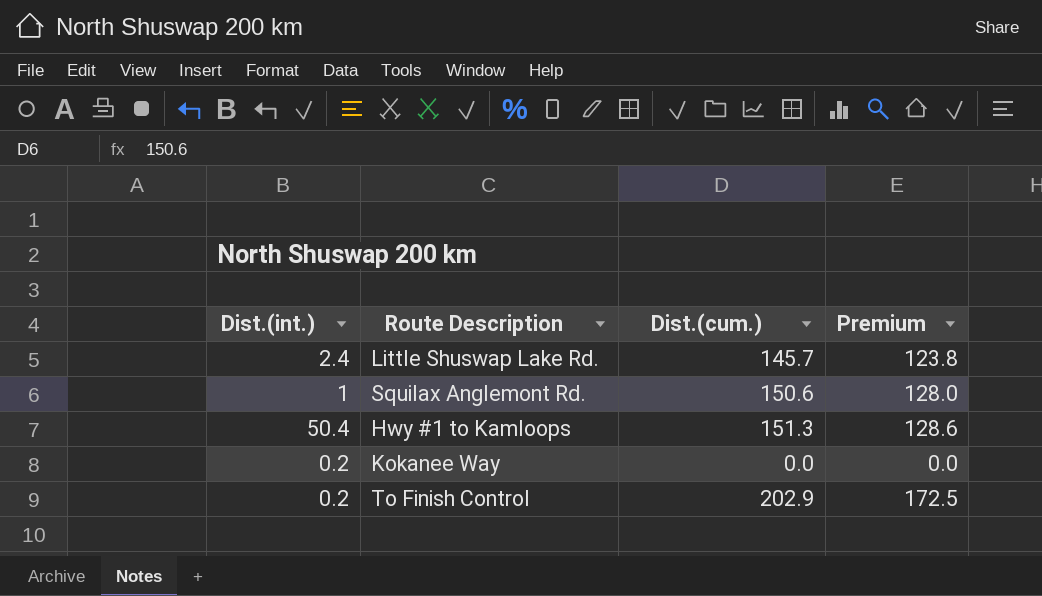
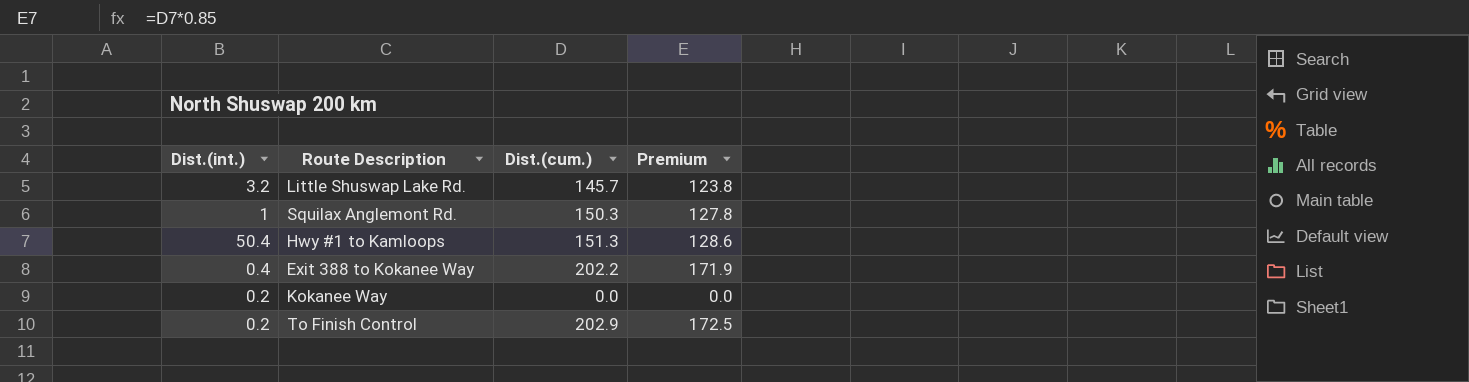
Little Shuswap Lake Rd. | Dist.(int.): 2.4 -> 3.2
Squilax Anglemont Rd. | Dist.(cum.): 150.6 -> 150.3
Squilax Anglemont Rd. | Premium: 128.0 -> 127.8
row Exit 388 to Kokanee Way: none -> 0.4 | 202.2 | 171.9

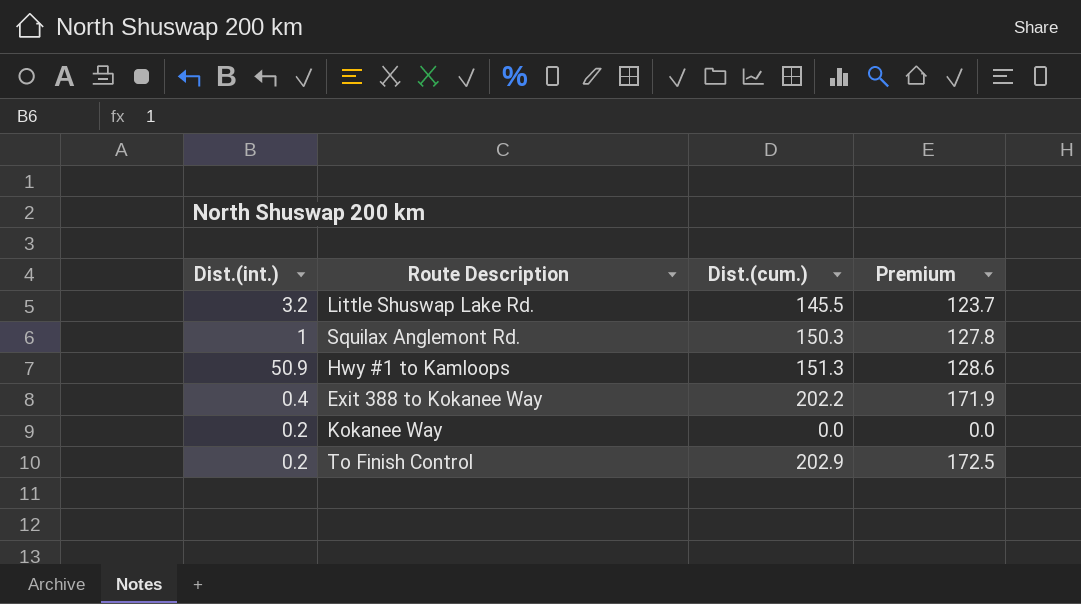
Little Shuswap Lake Rd. | Dist.(cum.): 145.7 -> 145.5
Little Shuswap Lake Rd. | Premium: 123.8 -> 123.7
Hwy #1 to Kamloops | Dist.(int.): 50.4 -> 50.9

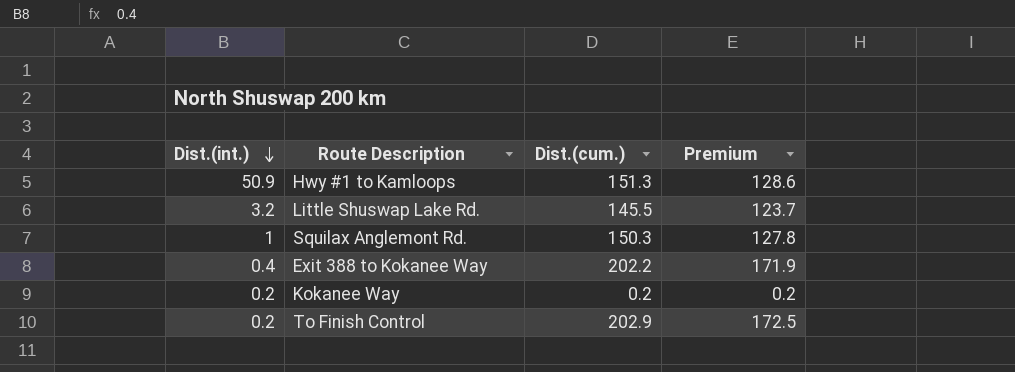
row order: none -> Dist.(int.) descending
Kokanee Way | Dist.(cum.): 0.0 -> 0.2
Kokanee Way | Premium: 0.0 -> 0.2

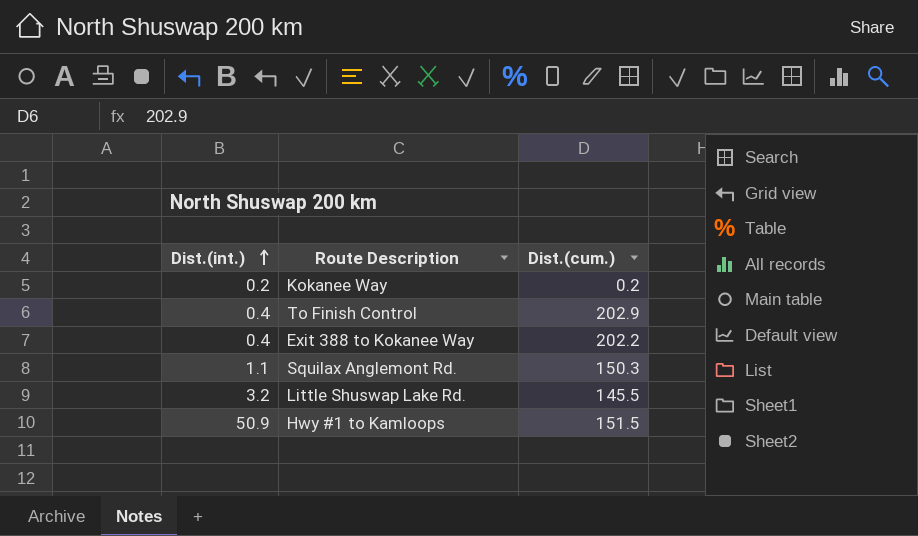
row order: Dist.(int.) descending -> Dist.(int.) ascending
column Premium | formula: [Dist.(cum.)] * 0.85 -> none
To Finish Control | Dist.(int.): 0.2 -> 0.4
Squilax Anglemont Rd. | Dist.(int.): 1 -> 1.1
Hwy #1 to Kamloops | Dist.(cum.): 151.3 -> 151.5

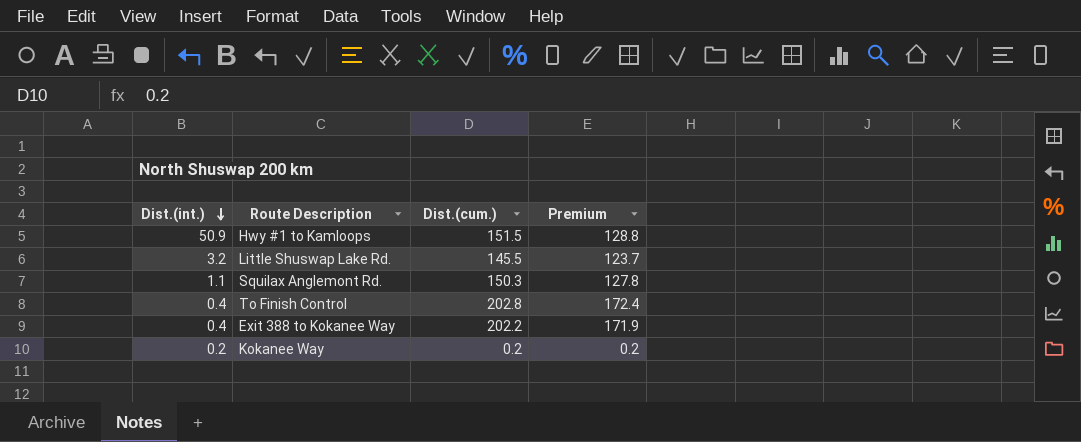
row order: Dist.(int.) ascending -> Dist.(int.) descending
column Premium | formula: none -> [Dist.(cum.)] * 0.85
To Finish Control | Dist.(cum.): 202.9 -> 202.8

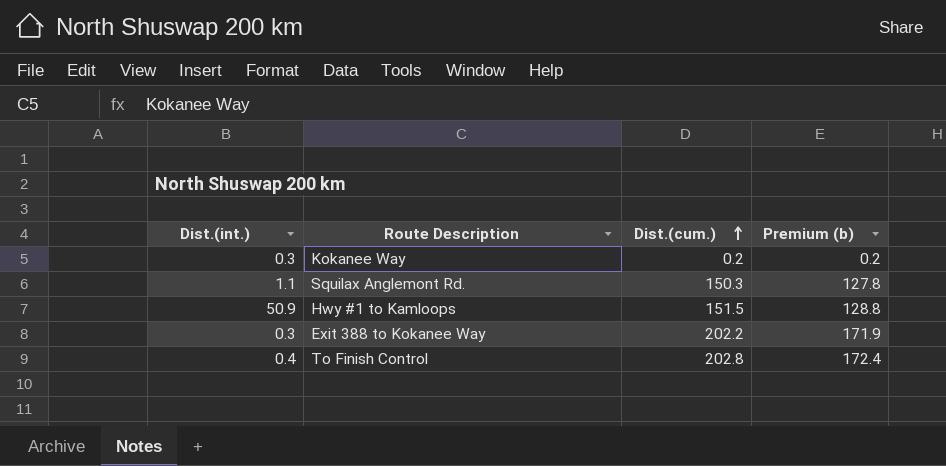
row order: Dist.(int.) descending -> Dist.(cum.) ascending
column name: Premium -> Premium (b)
row Little Shuswap Lake Rd.: 3.2 | 145.5 | 123.7 -> none
Kokanee Way | Dist.(int.): 0.2 -> 0.3
Exit 388 to Kokanee Way | Dist.(int.): 0.4 -> 0.3

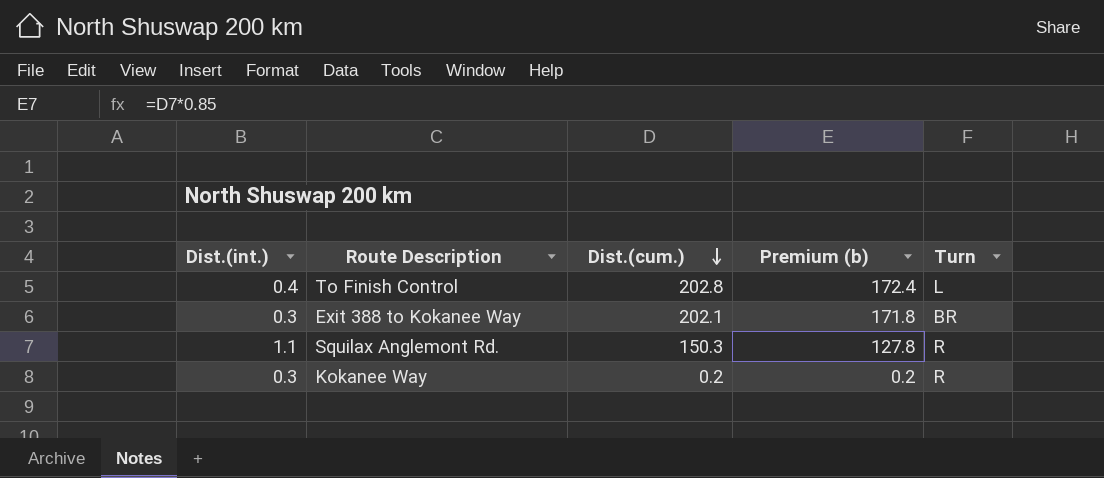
row order: Dist.(cum.) ascending -> Dist.(cum.) descending
column Turn | position: none -> 5
row Hwy #1 to Kamloops: 50.9 | 151.5 | 128.8 -> none
Exit 388 to Kokanee Way | Dist.(cum.): 202.2 -> 202.1
Exit 388 to Kokanee Way | Premium (b): 171.9 -> 171.8

